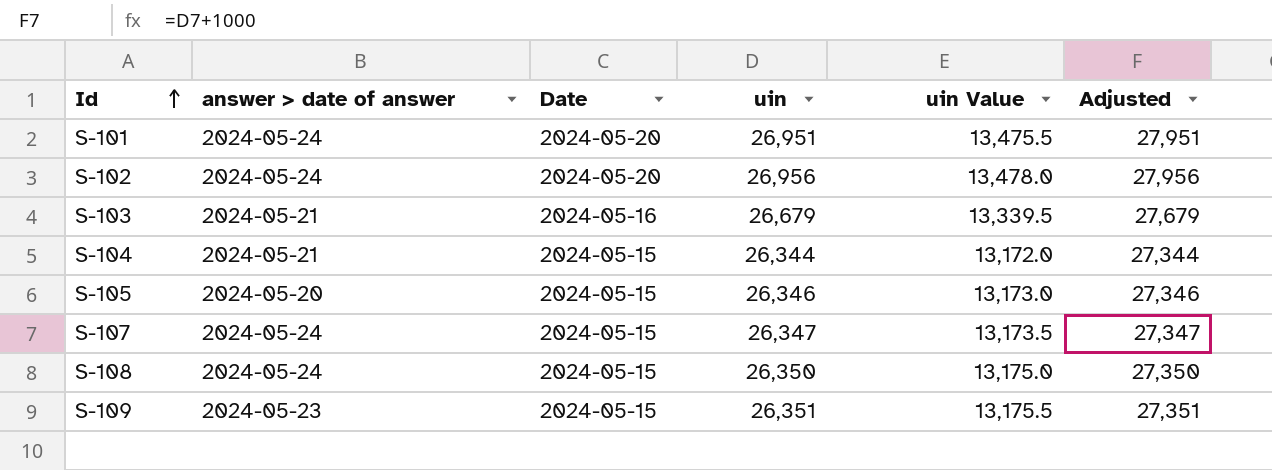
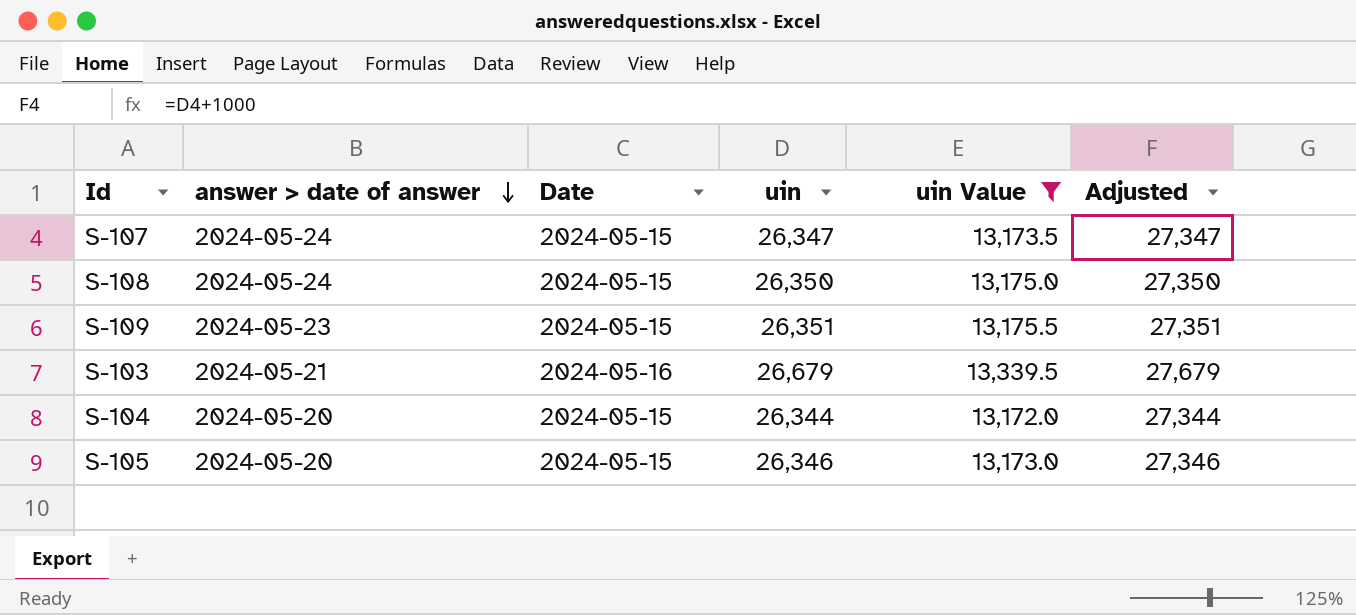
filter: none -> uin Value <= 13,339.5
row order: Id ascending -> answer > date of answer descending
S-104 | answer > date of answer: 2024-05-21 -> 2024-05-20

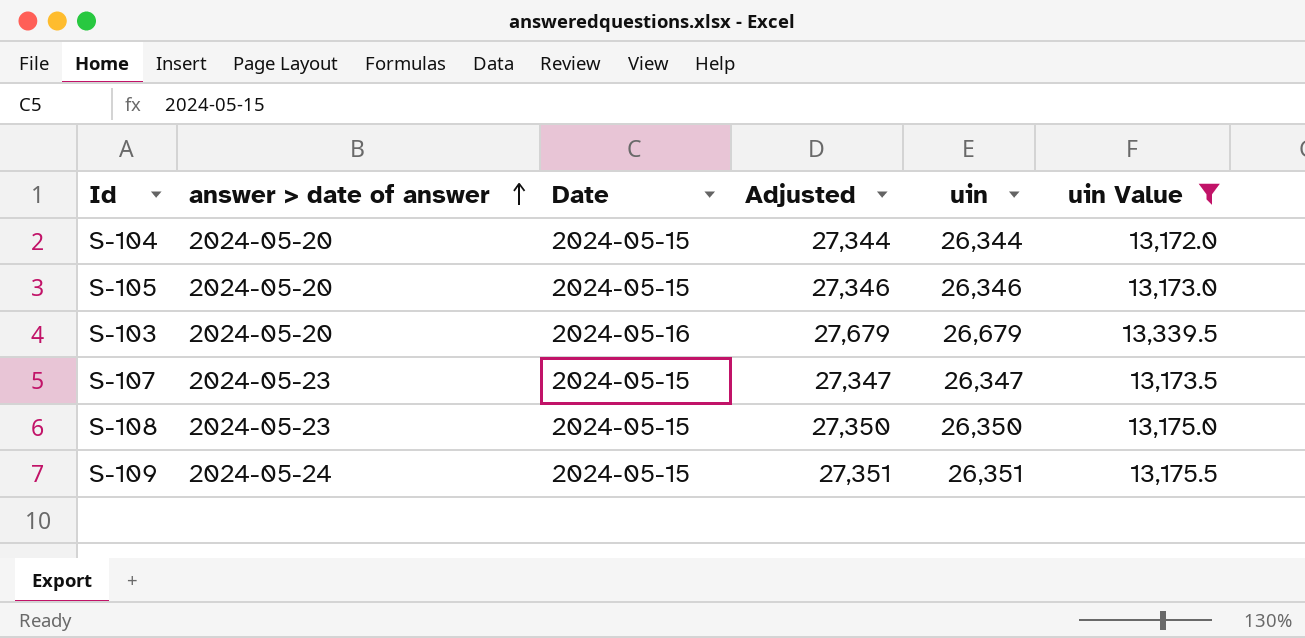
row order: answer > date of answer descending -> answer > date of answer ascending
column Adjusted | position: 6 -> 4
S-103 | answer > date of answer: 2024-05-21 -> 2024-05-20
S-107 | answer > date of answer: 2024-05-24 -> 2024-05-23
S-108 | answer > date of answer: 2024-05-24 -> 2024-05-23
S-109 | answer > date of answer: 2024-05-23 -> 2024-05-24

